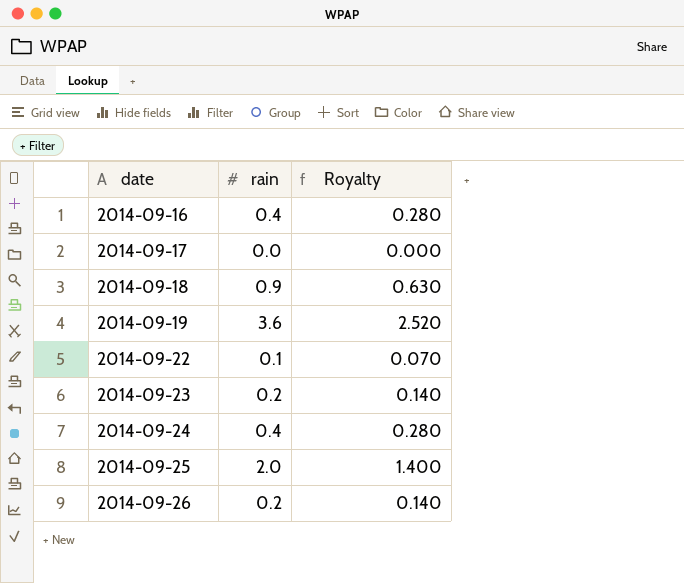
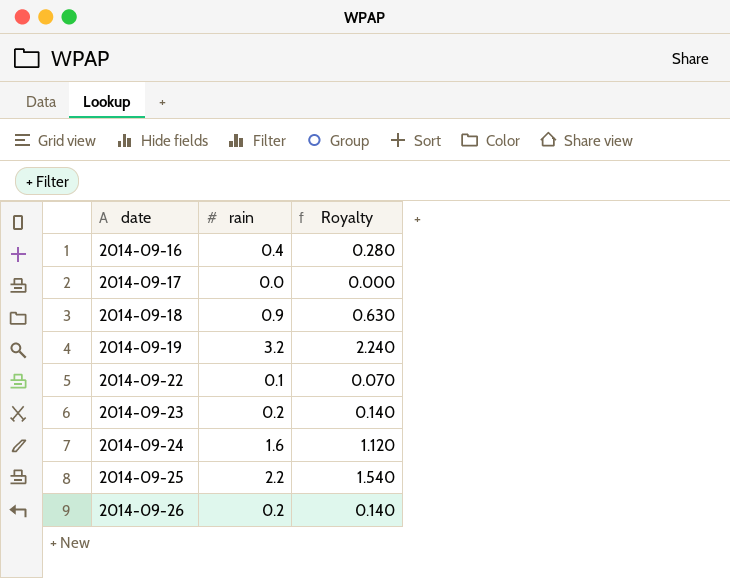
2014-09-19 | rain: 3.6 -> 3.2
2014-09-19 | Royalty: 2.520 -> 2.240
2014-09-24 | rain: 0.4 -> 1.6
2014-09-24 | Royalty: 0.280 -> 1.120
2014-09-25 | rain: 2.0 -> 2.2
2014-09-25 | Royalty: 1.400 -> 1.540

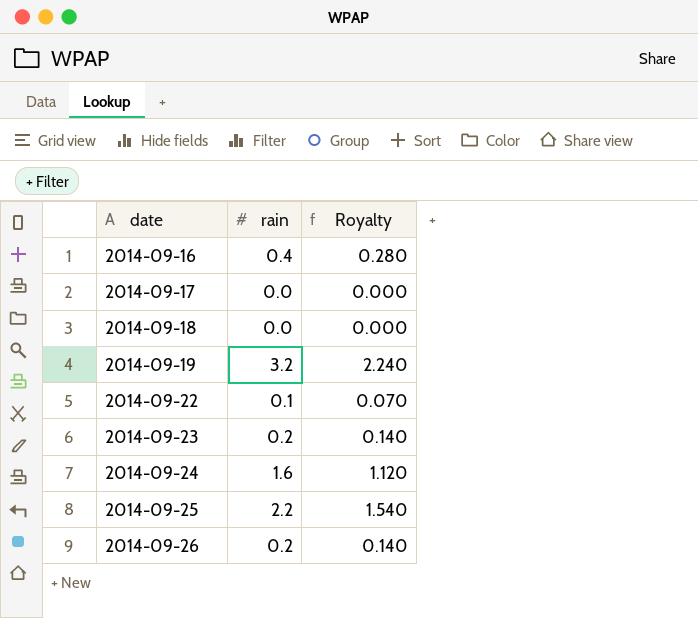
2014-09-18 | rain: 0.9 -> 0.0
2014-09-18 | Royalty: 0.630 -> 0.000

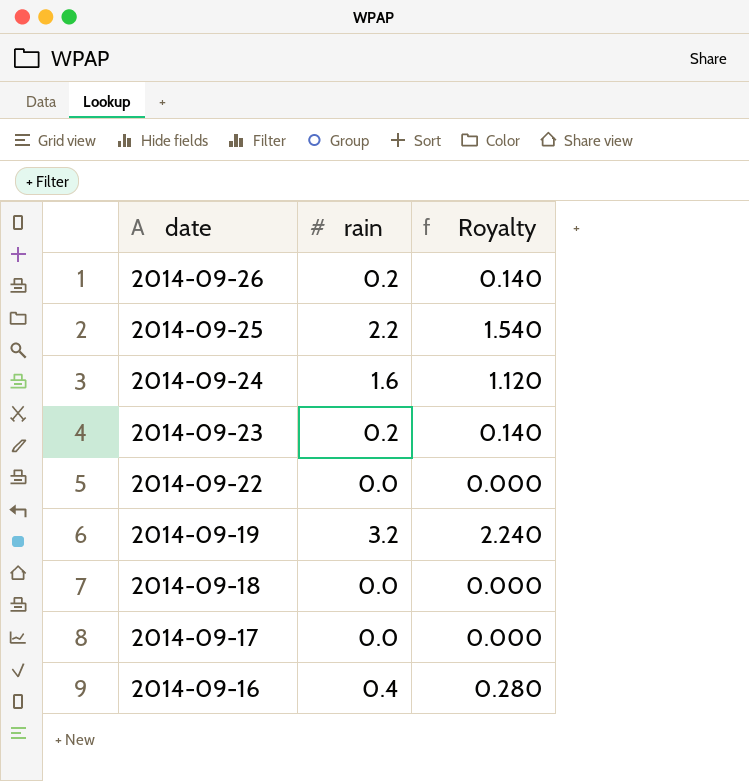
row order: date ascending -> date descending
2014-09-22 | rain: 0.1 -> 0.0
2014-09-22 | Royalty: 0.070 -> 0.000

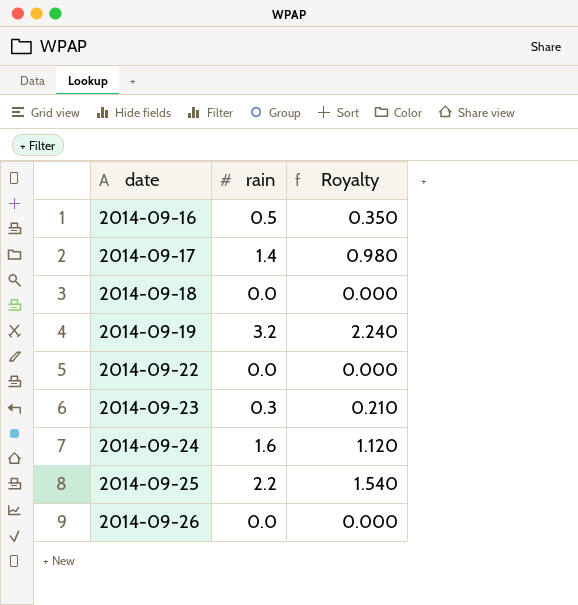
row order: date descending -> date ascending
2014-09-16 | rain: 0.4 -> 0.5
2014-09-16 | Royalty: 0.280 -> 0.350
2014-09-17 | rain: 0.0 -> 1.4
2014-09-17 | Royalty: 0.000 -> 0.980
2014-09-23 | rain: 0.2 -> 0.3
2014-09-23 | Royalty: 0.140 -> 0.210
2014-09-26 | rain: 0.2 -> 0.0
2014-09-26 | Royalty: 0.140 -> 0.000

